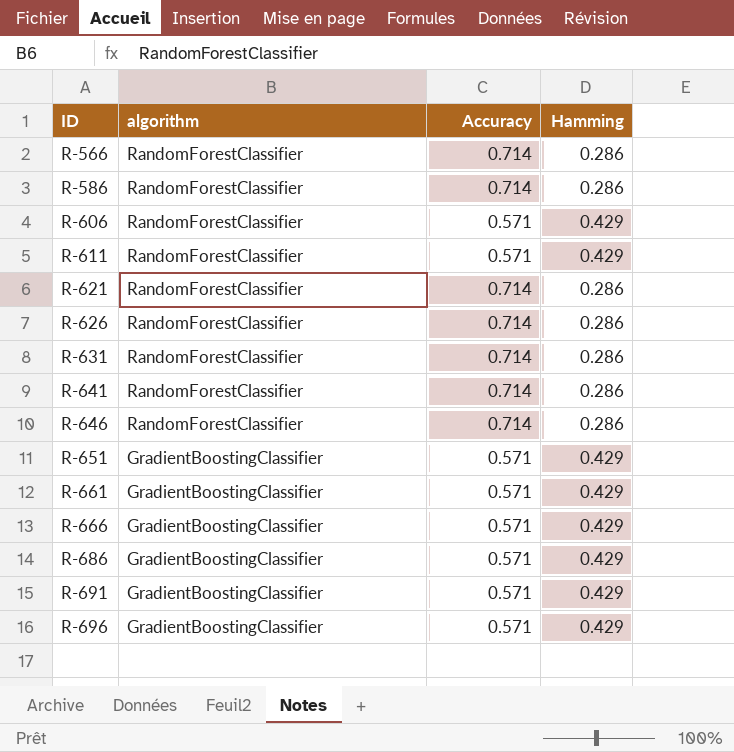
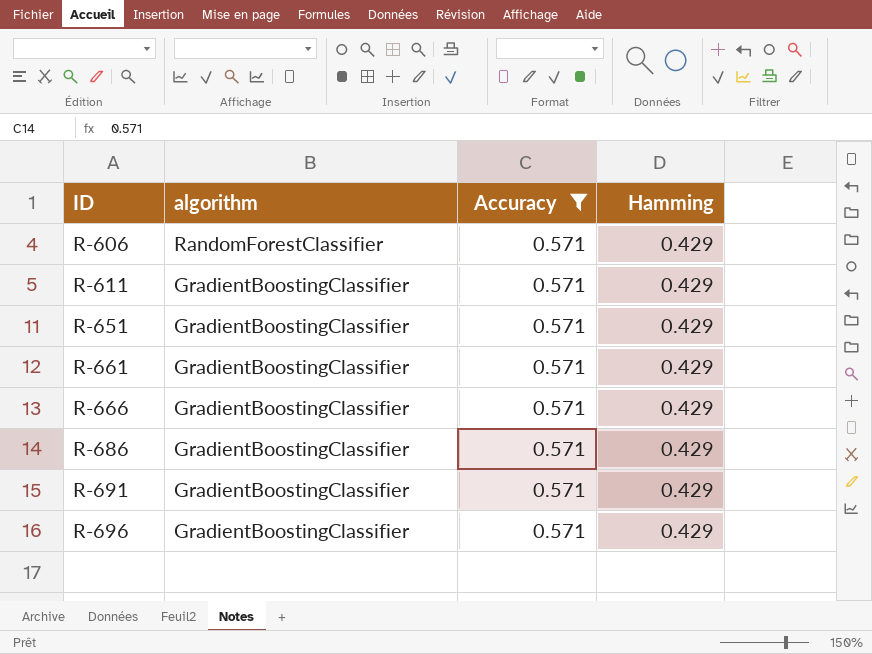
filter: none -> Accuracy = 0.571
R-611 | algorithm: RandomForestClassifier -> GradientBoostingClassifier

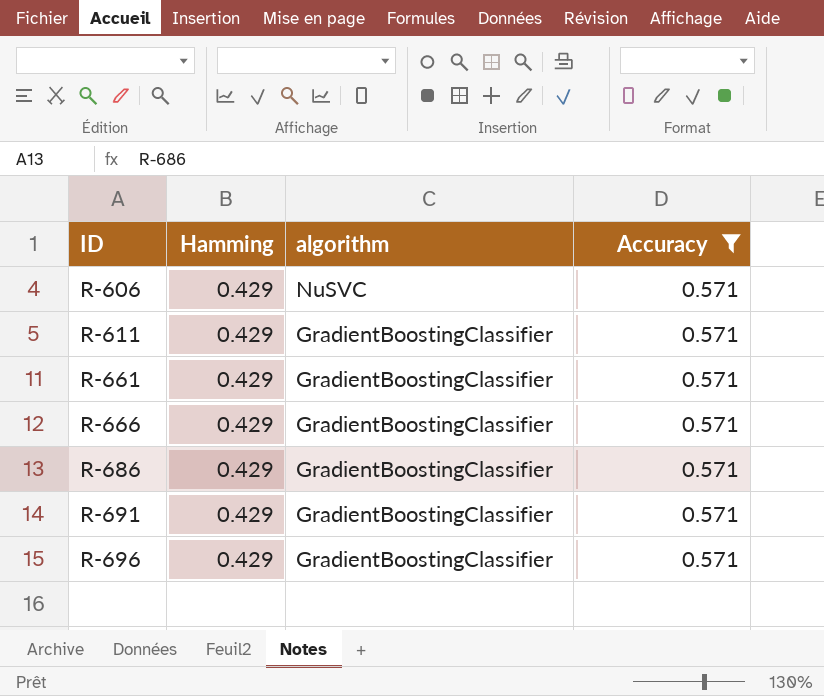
column Hamming | position: 4 -> 2
row R-651: GradientBoostingClassifier | 0.571 | 0.429 -> none
R-606 | algorithm: RandomForestClassifier -> NuSVC

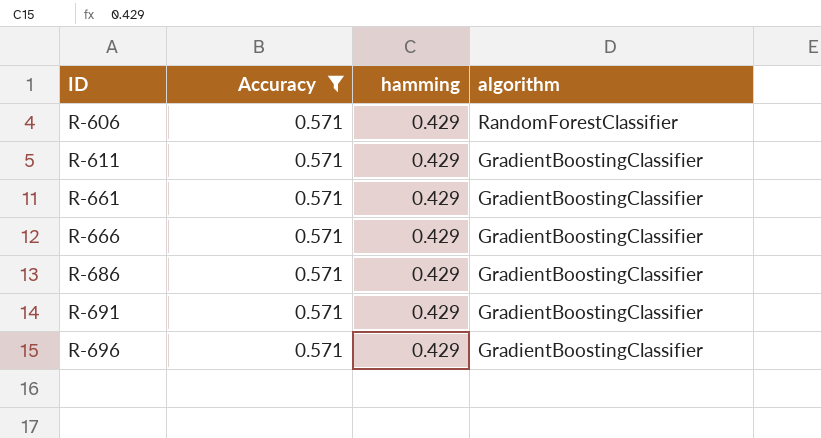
column Accuracy | position: 4 -> 2
column name: Hamming -> hamming
R-606 | algorithm: NuSVC -> RandomForestClassifier

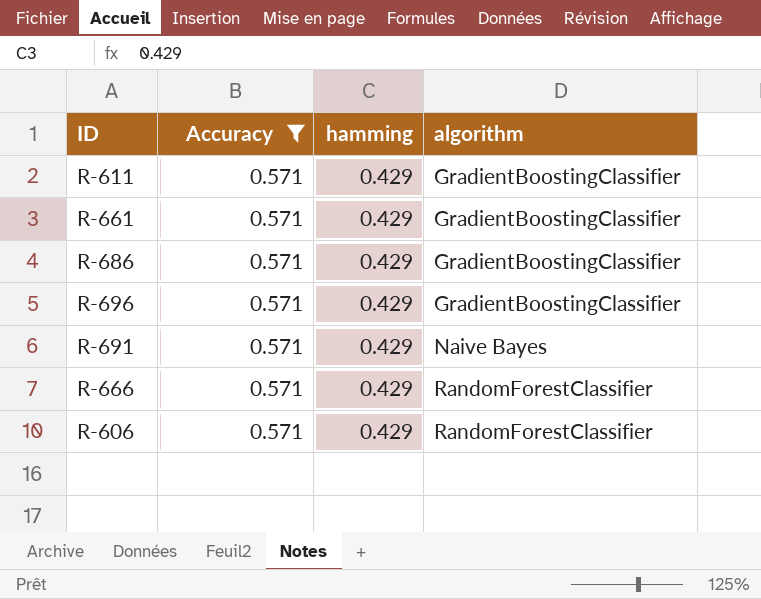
row order: ID ascending -> algorithm ascending
R-691 | algorithm: GradientBoostingClassifier -> Naive Bayes
R-666 | algorithm: GradientBoostingClassifier -> RandomForestClassifier

